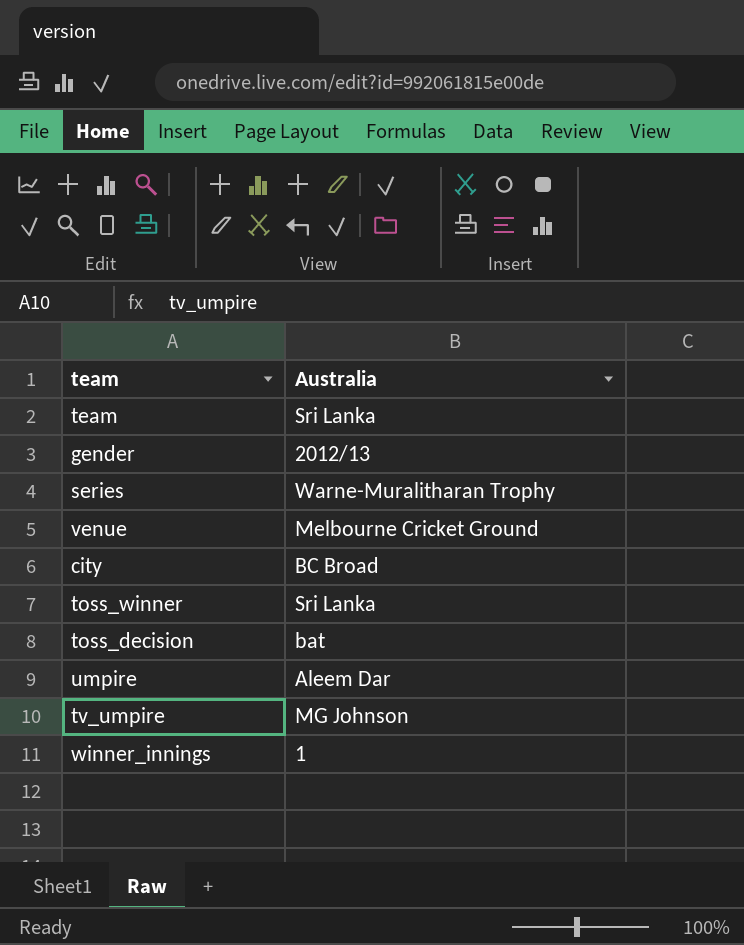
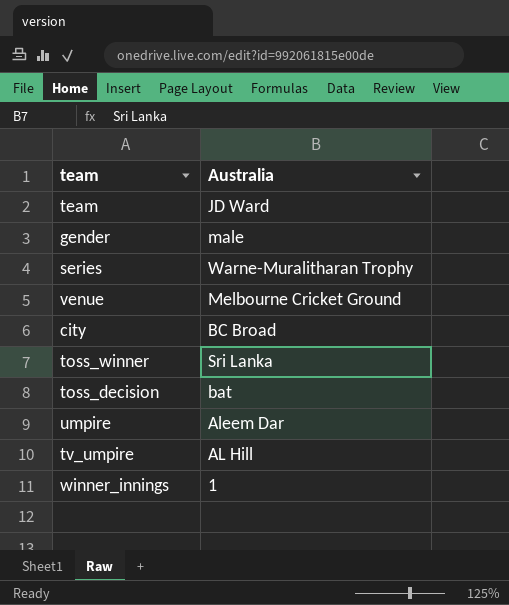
team | Australia: Sri Lanka -> JD Ward
gender | Australia: 2012/13 -> male
tv_umpire | Australia: MG Johnson -> AL Hill

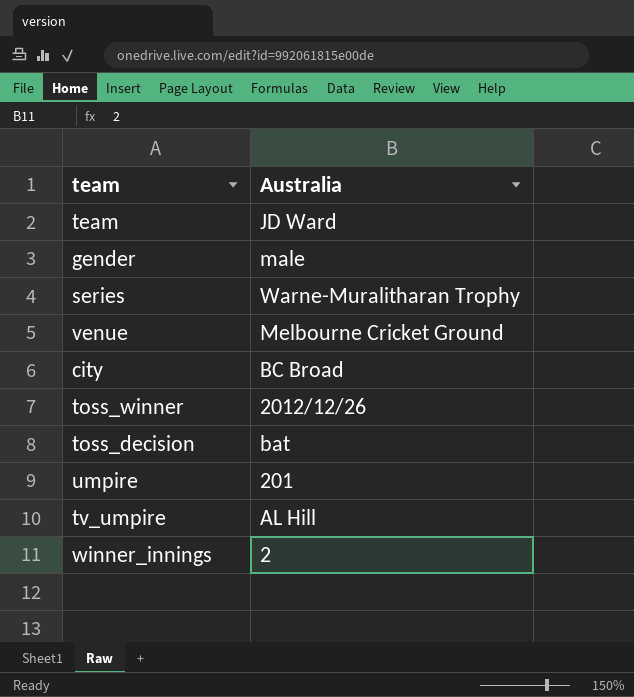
toss_winner | Australia: Sri Lanka -> 2012/12/26
umpire | Australia: Aleem Dar -> 201
winner_innings | Australia: 1 -> 2

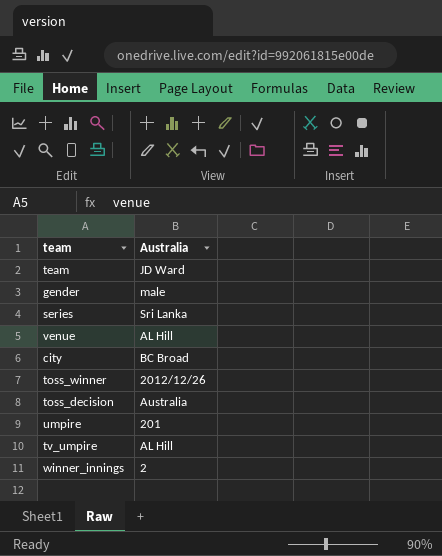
series | Australia: Warne-Muralitharan Trophy -> Sri Lanka
venue | Australia: Melbourne Cricket Ground -> AL Hill
toss_decision | Australia: bat -> Australia

